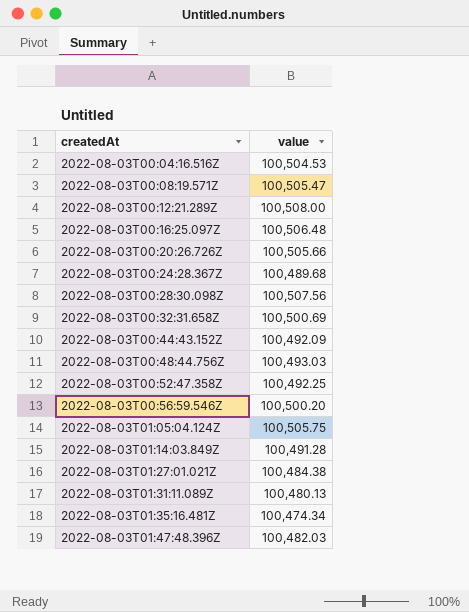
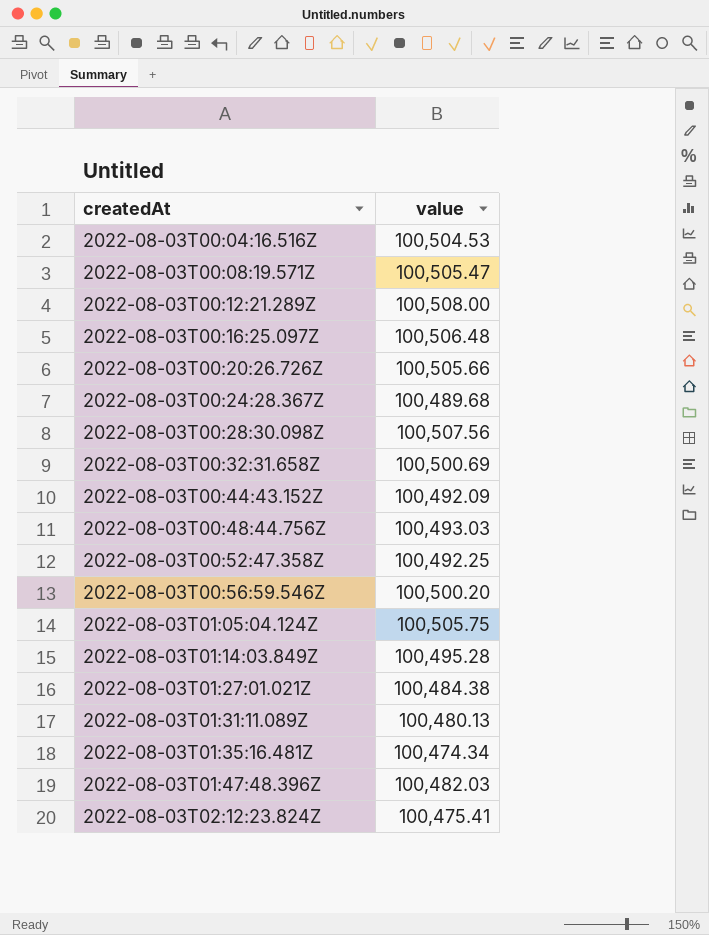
2022-08-03T01:14:03.849Z | value: 100,491.28 -> 100,495.28
row 2022-08-03T02:12:23.824Z: none -> 100,475.41

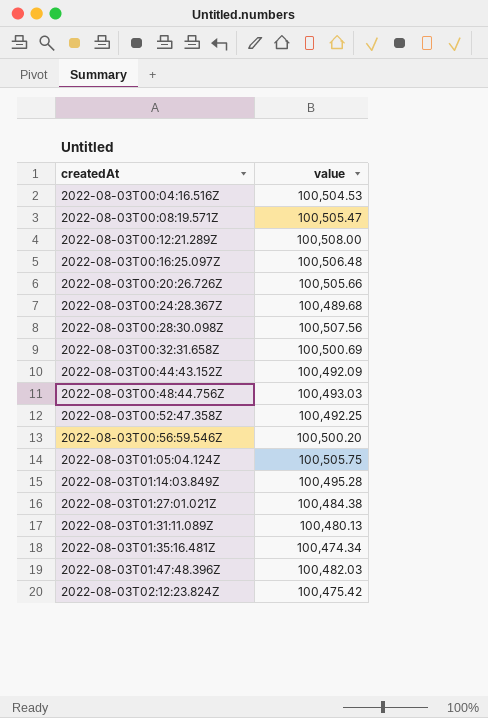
2022-08-03T02:12:23.824Z | value: 100,475.41 -> 100,475.42

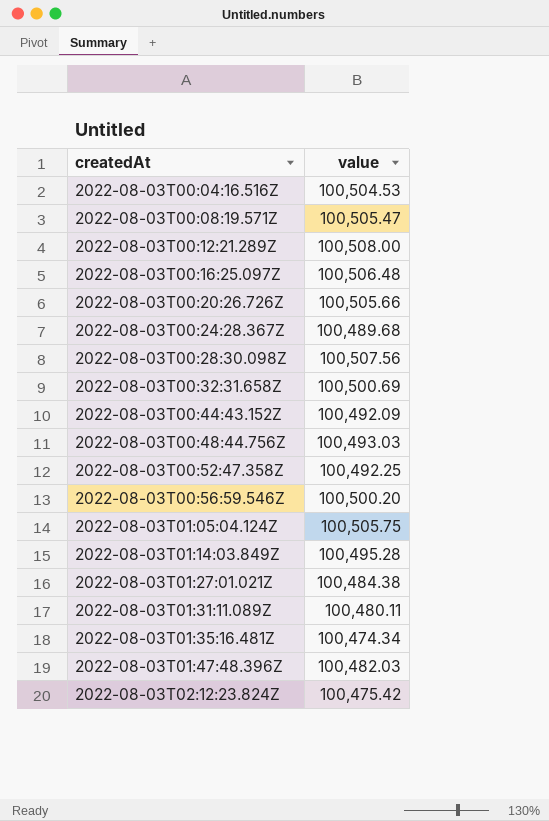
2022-08-03T01:31:11.089Z | value: 100,480.13 -> 100,480.11

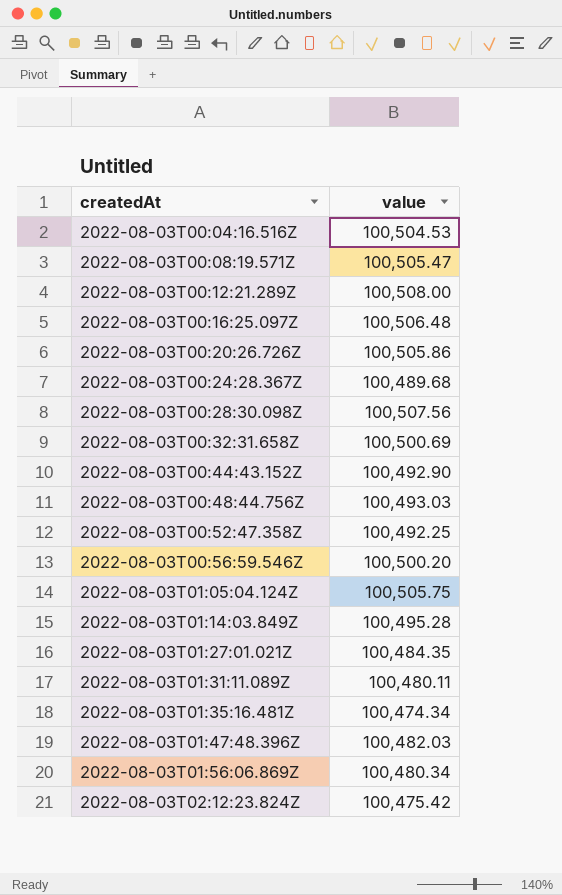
2022-08-03T00:20:26.726Z | value: 100,505.66 -> 100,505.86
2022-08-03T00:44:43.152Z | value: 100,492.09 -> 100,492.90
2022-08-03T01:27:01.021Z | value: 100,484.38 -> 100,484.35
row 2022-08-03T01:56:06.869Z: none -> 100,480.34

